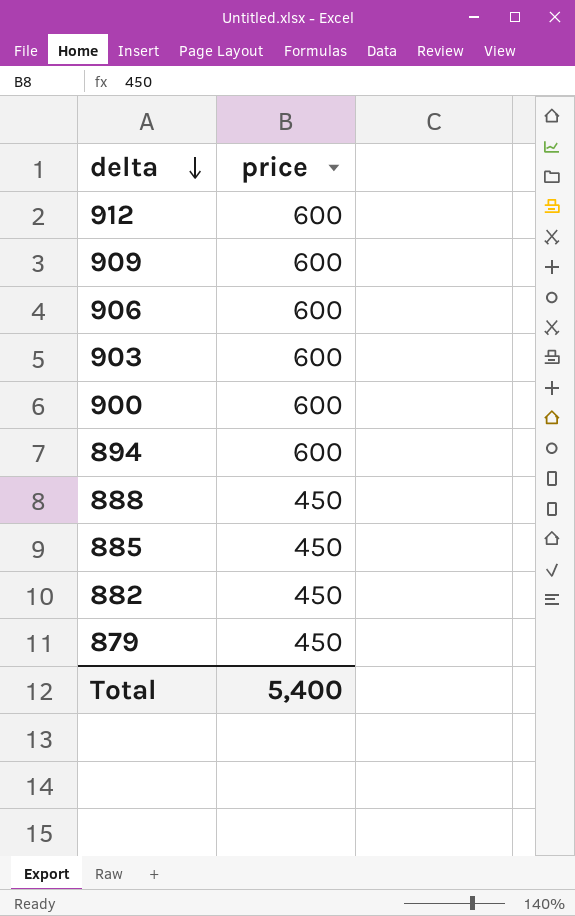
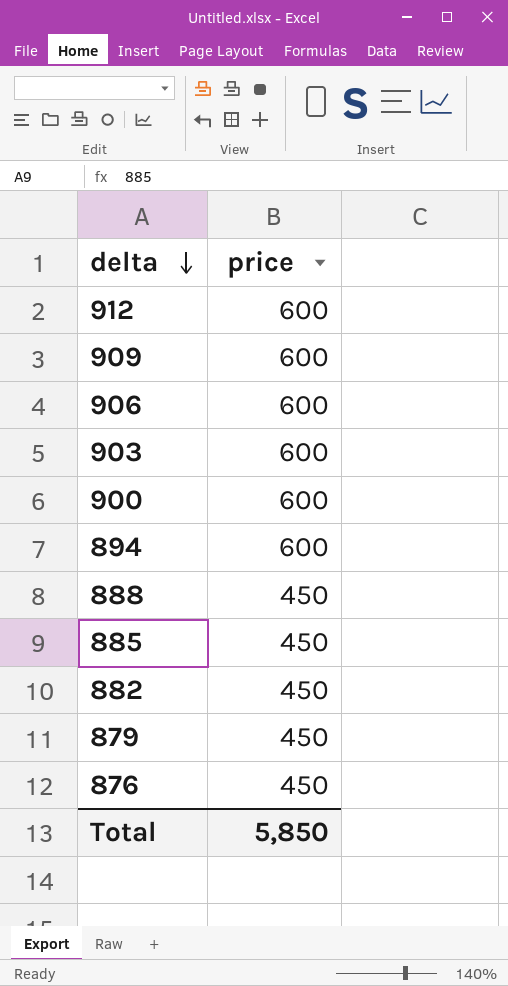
row 876: none -> 450
Total | price: 5,400 -> 5,850

